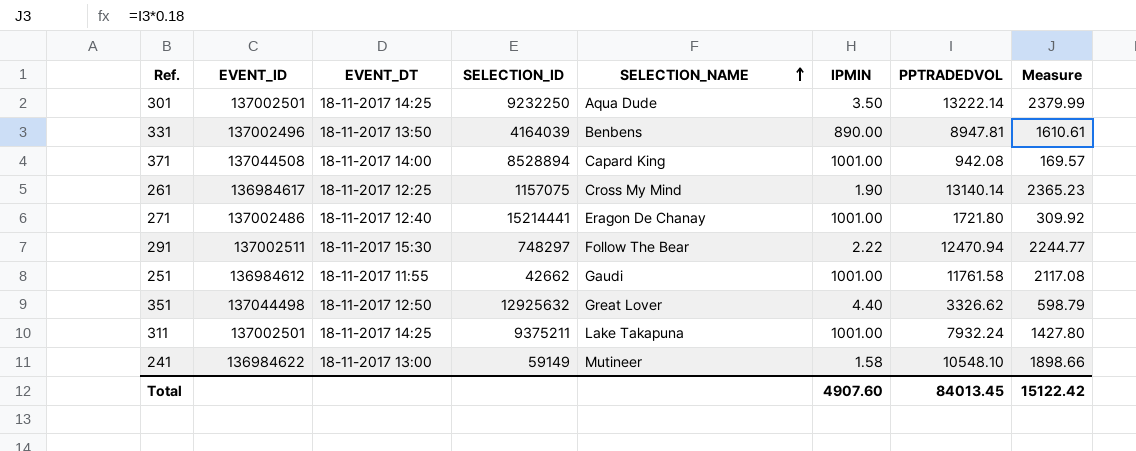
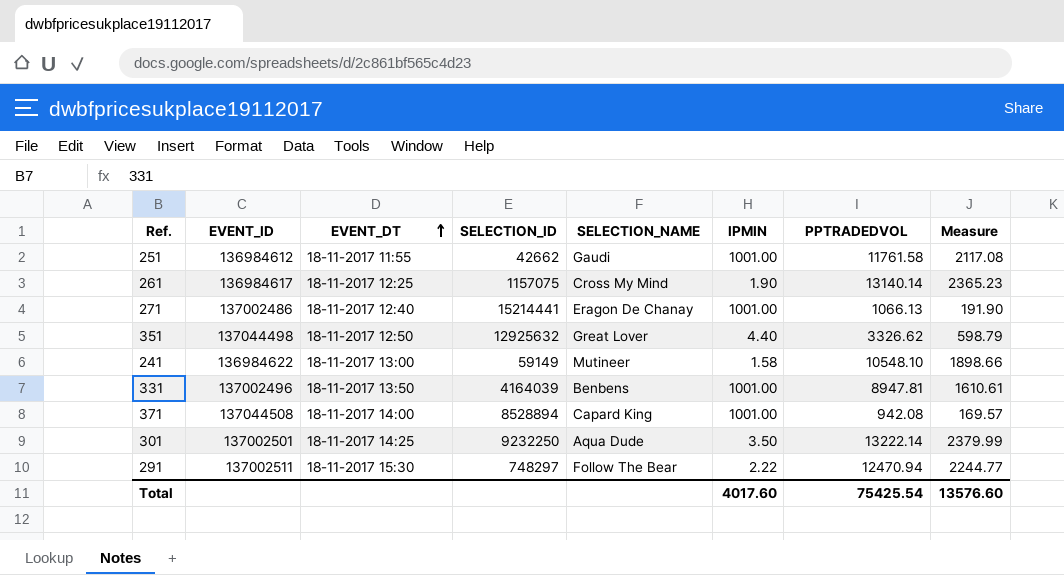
row order: SELECTION_NAME ascending -> EVENT_DT ascending
row 311: 137002501 | 18-11-2017 14:25 | 9375211 | Lake Takapuna | 1001.00 | 7932.24 | 1427.80 -> none
271 | PPTRADEDVOL: 1721.80 -> 1066.13
271 | Measure: 309.92 -> 191.90
331 | IPMIN: 890.00 -> 1001.00
Total | IPMIN: 4907.60 -> 4017.60
Total | PPTRADEDVOL: 84013.45 -> 75425.54
Total | Measure: 15122.42 -> 13576.60

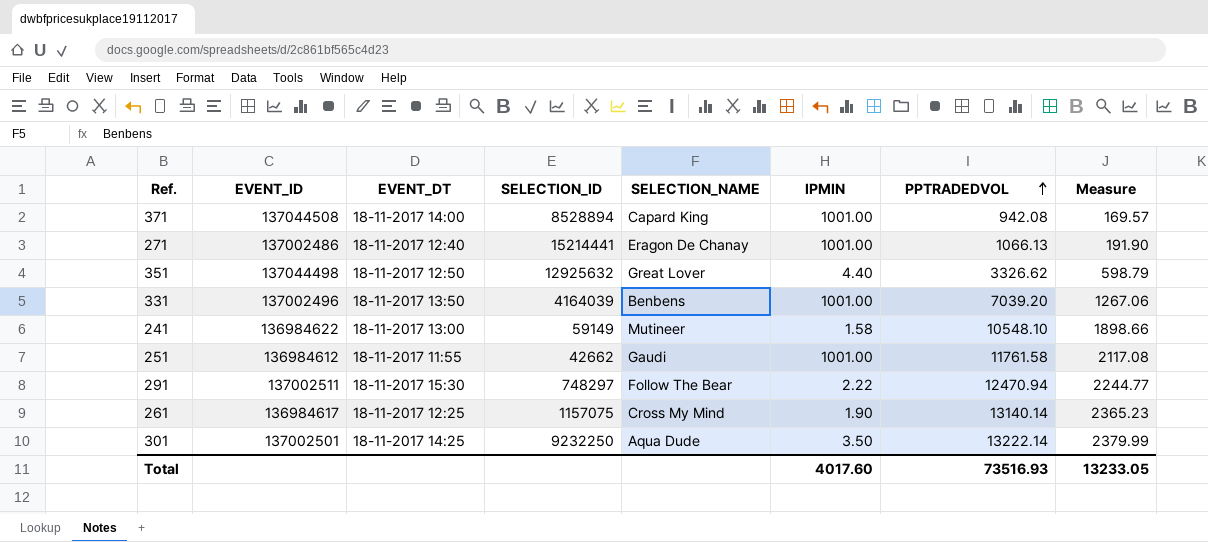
row order: EVENT_DT ascending -> PPTRADEDVOL ascending
331 | PPTRADEDVOL: 8947.81 -> 7039.20
331 | Measure: 1610.61 -> 1267.06
Total | PPTRADEDVOL: 75425.54 -> 73516.93
Total | Measure: 13576.60 -> 13233.05

